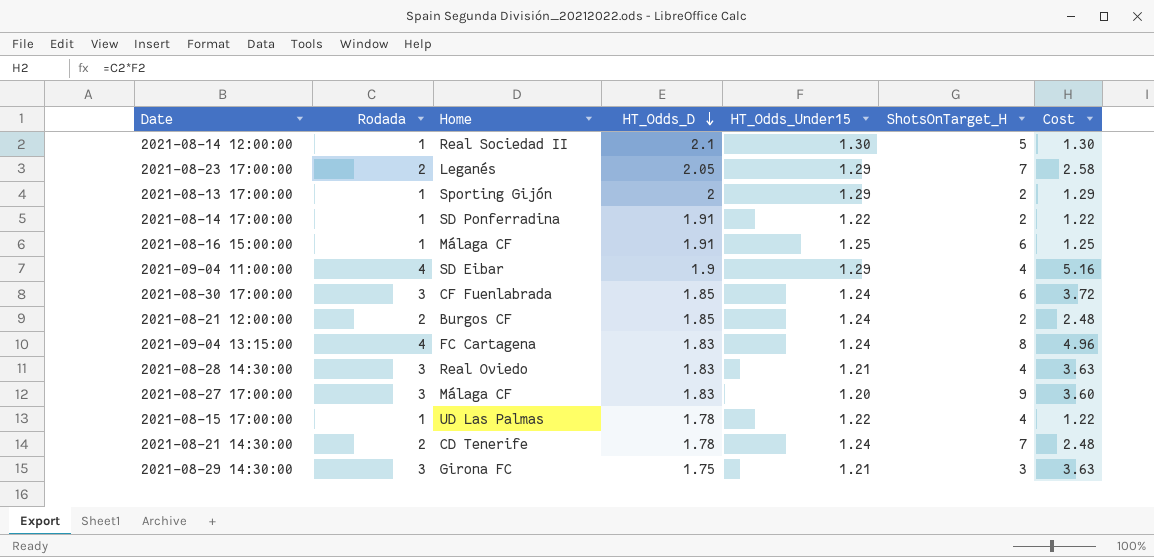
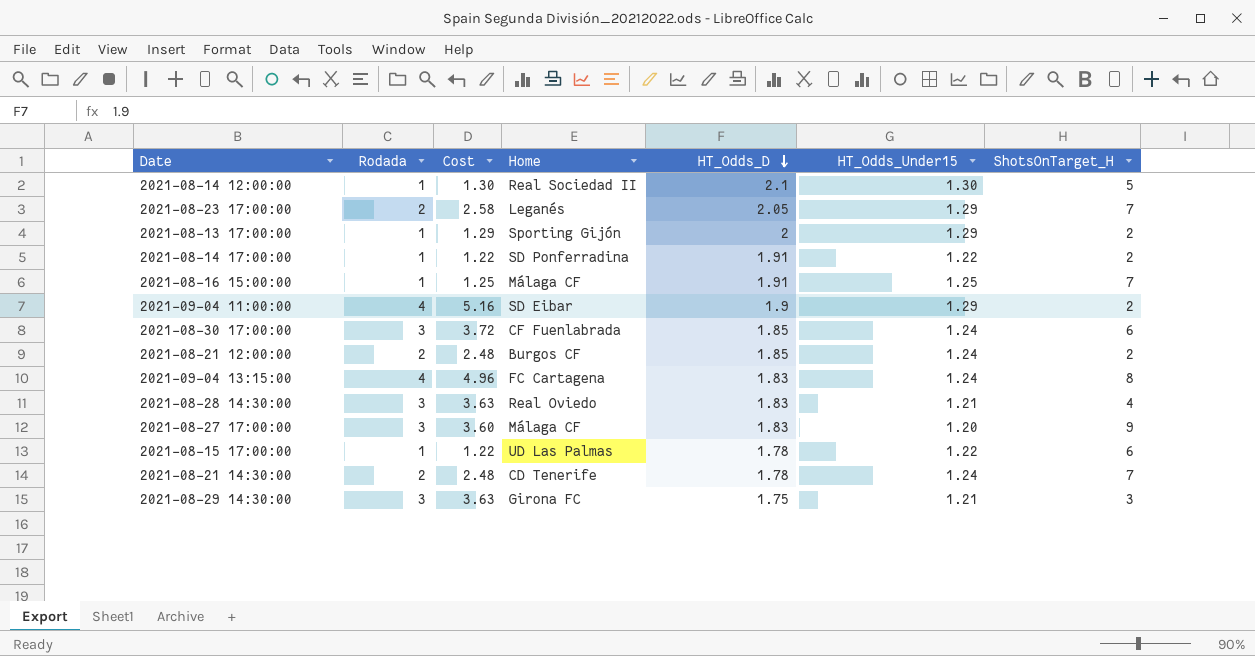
column Cost | position: 7 -> 3
2021-08-16 15:00:00 | ShotsOnTarget_H: 6 -> 7
2021-09-04 11:00:00 | ShotsOnTarget_H: 4 -> 2
2021-08-15 17:00:00 | ShotsOnTarget_H: 4 -> 6

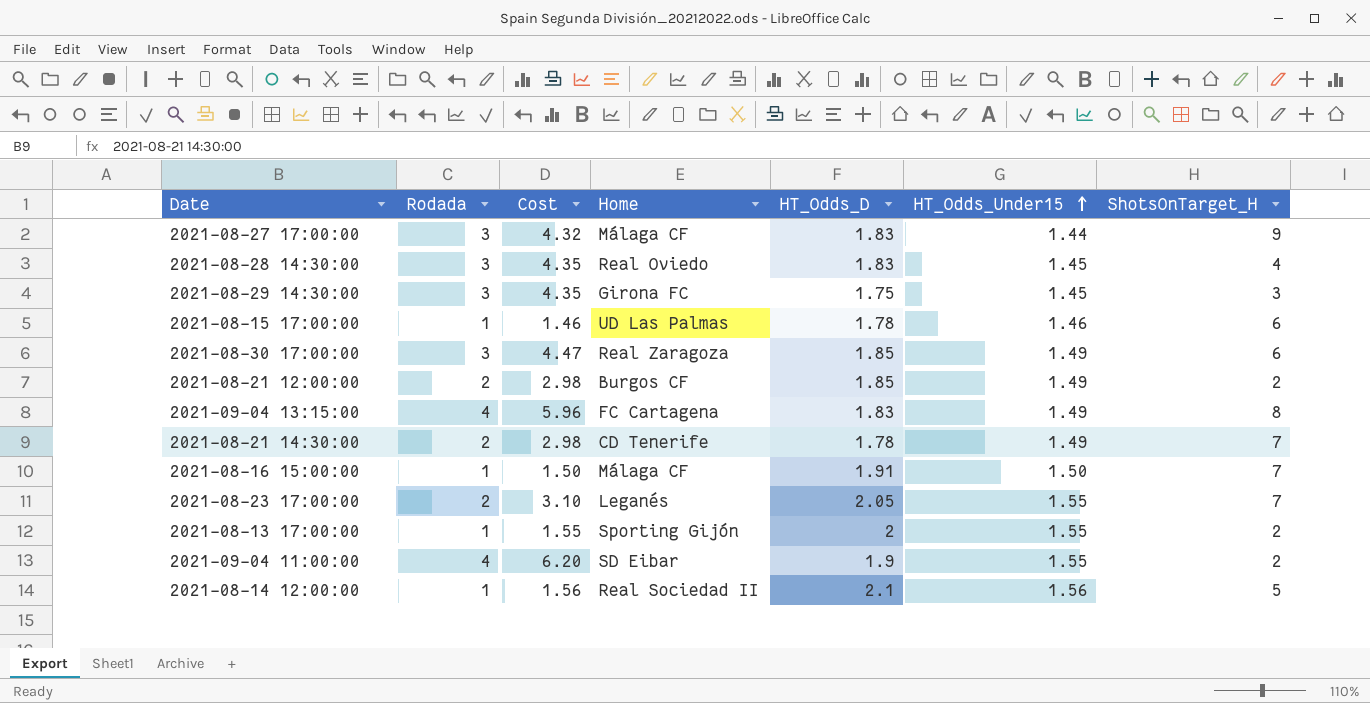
row order: HT_Odds_D descending -> HT_Odds_Under15 ascending
row 2021-08-14 17:00:00: 1 | 1.22 | SD Ponferradina | 1.91 | 1.22 | 2 -> none
2021-08-27 17:00:00 | Cost: 3.60 -> 4.32
2021-08-27 17:00:00 | HT_Odds_Under15: 1.20 -> 1.44
2021-08-28 14:30:00 | Cost: 3.63 -> 4.35
2021-08-28 14:30:00 | HT_Odds_Under15: 1.21 -> 1.45
2021-08-29 14:30:00 | Cost: 3.63 -> 4.35
2021-08-29 14:30:00 | HT_Odds_Under15: 1.21 -> 1.45
2021-08-15 17:00:00 | Cost: 1.22 -> 1.46
2021-08-15 17:00:00 | HT_Odds_Under15: 1.22 -> 1.46
2021-08-30 17:00:00 | Cost: 3.72 -> 4.47
2021-08-30 17:00:00 | Home: CF Fuenlabrada -> Real Zaragoza
2021-08-30 17:00:00 | HT_Odds_Under15: 1.24 -> 1.49
2021-08-21 12:00:00 | Cost: 2.48 -> 2.98
2021-08-21 12:00:00 | HT_Odds_Under15: 1.24 -> 1.49
2021-09-04 13:15:00 | Cost: 4.96 -> 5.96
2021-09-04 13:15:00 | HT_Odds_Under15: 1.24 -> 1.49
2021-08-21 14:30:00 | Cost: 2.48 -> 2.98
2021-08-21 14:30:00 | HT_Odds_Under15: 1.24 -> 1.49
2021-08-16 15:00:00 | Cost: 1.25 -> 1.50
2021-08-16 15:00:00 | HT_Odds_Under15: 1.25 -> 1.50
2021-08-23 17:00:00 | Cost: 2.58 -> 3.10
2021-08-23 17:00:00 | HT_Odds_Under15: 1.29 -> 1.55
2021-08-13 17:00:00 | Cost: 1.29 -> 1.55
2021-08-13 17:00:00 | HT_Odds_Under15: 1.29 -> 1.55
2021-09-04 11:00:00 | Cost: 5.16 -> 6.20
2021-09-04 11:00:00 | HT_Odds_Under15: 1.29 -> 1.55
2021-08-14 12:00:00 | Cost: 1.30 -> 1.56
2021-08-14 12:00:00 | HT_Odds_Under15: 1.30 -> 1.56

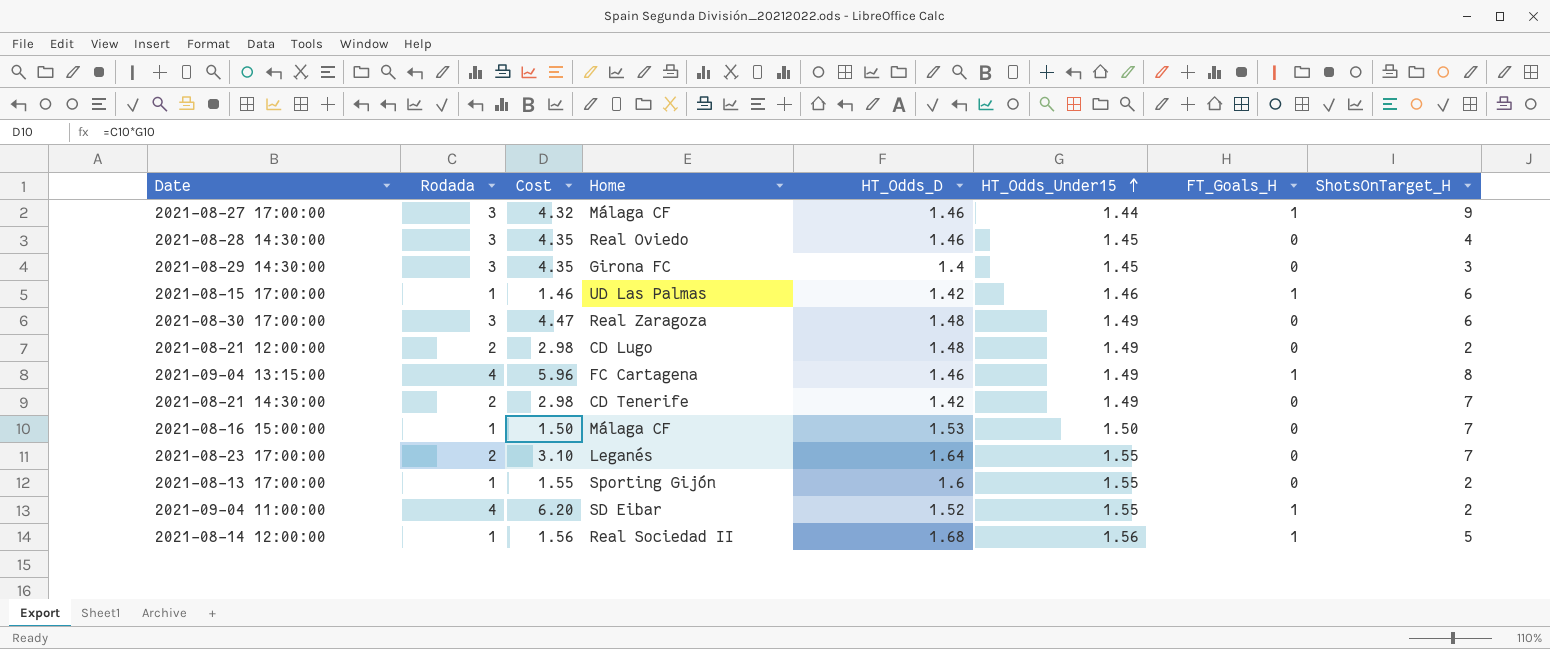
column FT_Goals_H | position: none -> 7
2021-08-27 17:00:00 | HT_Odds_D: 1.83 -> 1.46
2021-08-28 14:30:00 | HT_Odds_D: 1.83 -> 1.46
2021-08-29 14:30:00 | HT_Odds_D: 1.75 -> 1.4
2021-08-15 17:00:00 | HT_Odds_D: 1.78 -> 1.42
2021-08-30 17:00:00 | HT_Odds_D: 1.85 -> 1.48
2021-08-21 12:00:00 | Home: Burgos CF -> CD Lugo
2021-08-21 12:00:00 | HT_Odds_D: 1.85 -> 1.48
2021-09-04 13:15:00 | HT_Odds_D: 1.83 -> 1.46
2021-08-21 14:30:00 | HT_Odds_D: 1.78 -> 1.42
2021-08-16 15:00:00 | HT_Odds_D: 1.91 -> 1.53
2021-08-23 17:00:00 | HT_Odds_D: 2.05 -> 1.64
2021-08-13 17:00:00 | HT_Odds_D: 2 -> 1.6
2021-09-04 11:00:00 | HT_Odds_D: 1.9 -> 1.52
2021-08-14 12:00:00 | HT_Odds_D: 2.1 -> 1.68

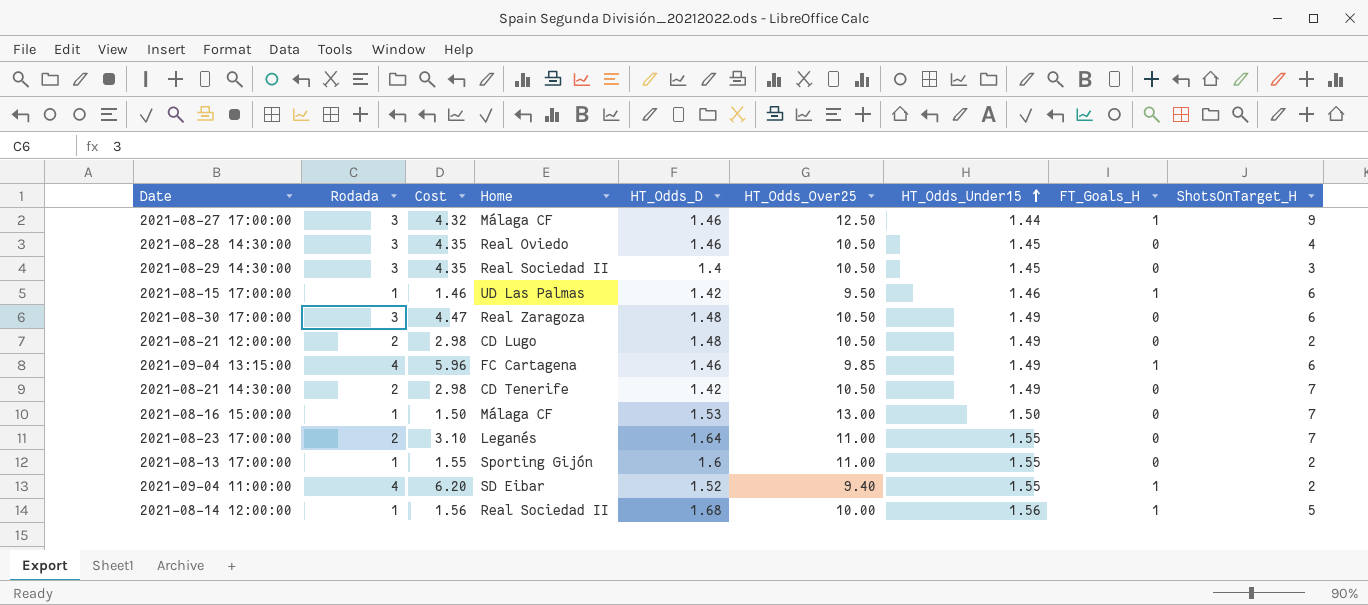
column HT_Odds_Over25 | position: none -> 6
2021-08-29 14:30:00 | Home: Girona FC -> Real Sociedad II
2021-09-04 13:15:00 | ShotsOnTarget_H: 8 -> 6

